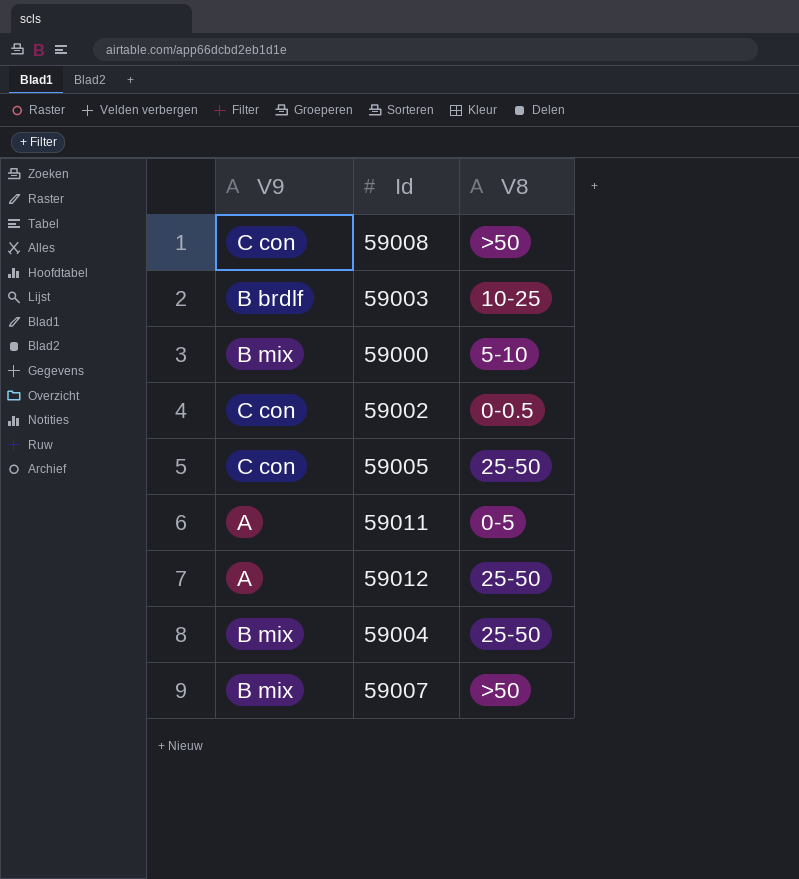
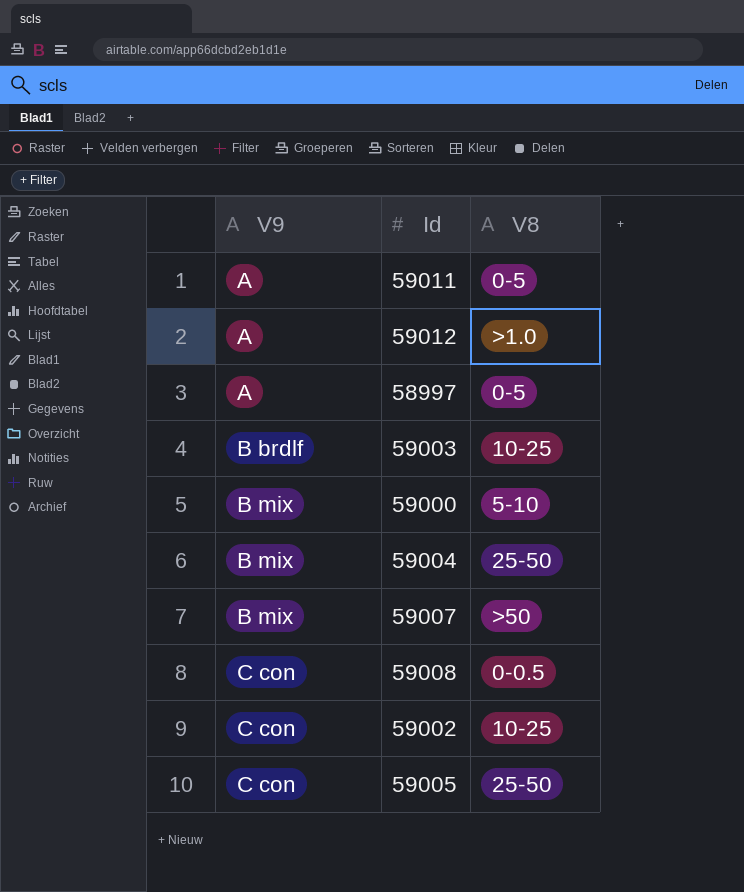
row order: none -> V9 ascending
59012 | V8: 25-50 -> >1.0
row 58997: none -> A | 0-5
59008 | V8: >50 -> 0-0.5
59002 | V8: 0-0.5 -> 10-25

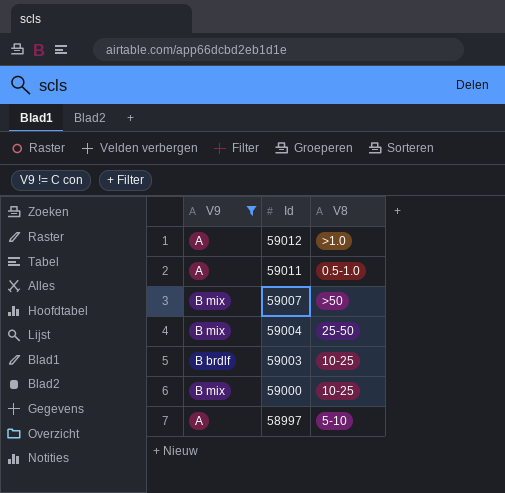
filter: none -> V9 != C con
row order: V9 ascending -> Id descending
59011 | V8: 0-5 -> 0.5-1.0
59000 | V8: 5-10 -> 10-25
58997 | V8: 0-5 -> 5-10

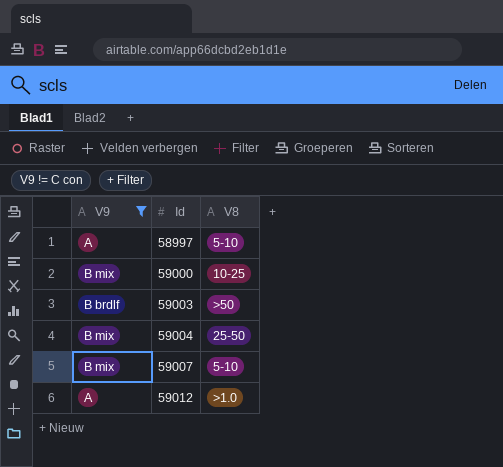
row order: Id descending -> Id ascending
row 59011: A | 0.5-1.0 -> none
59003 | V8: 10-25 -> >50
59007 | V8: >50 -> 5-10

